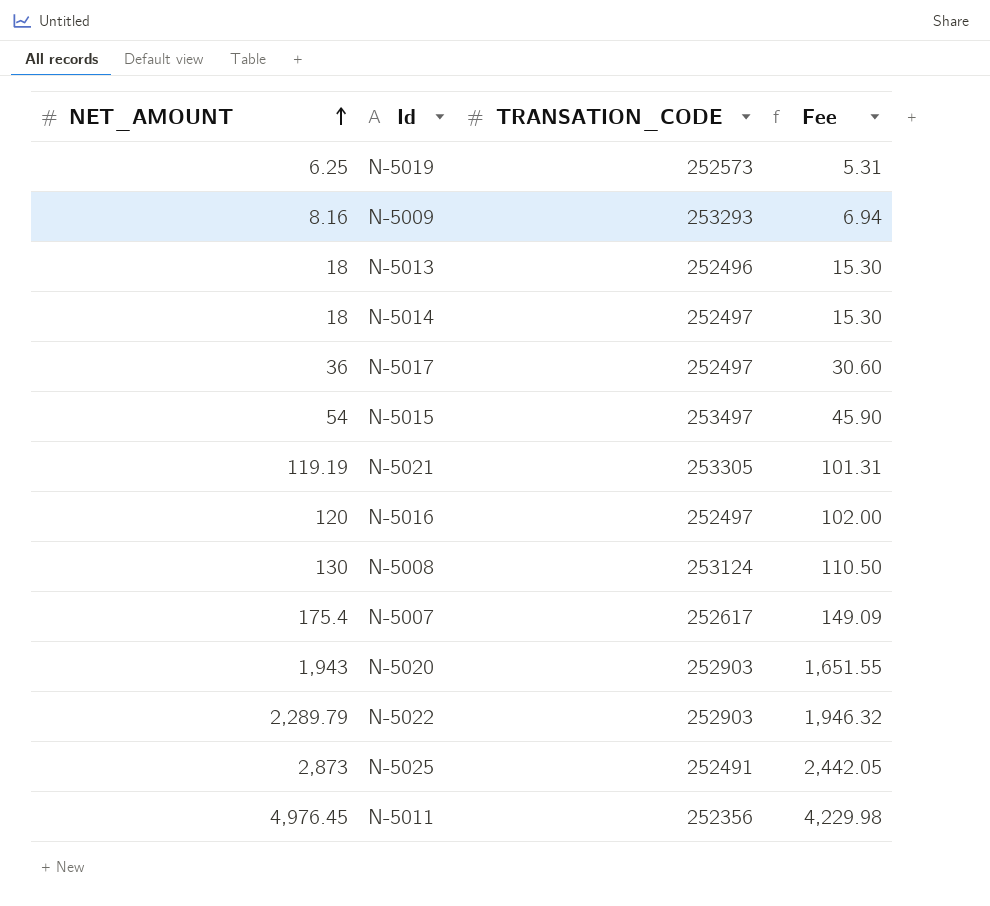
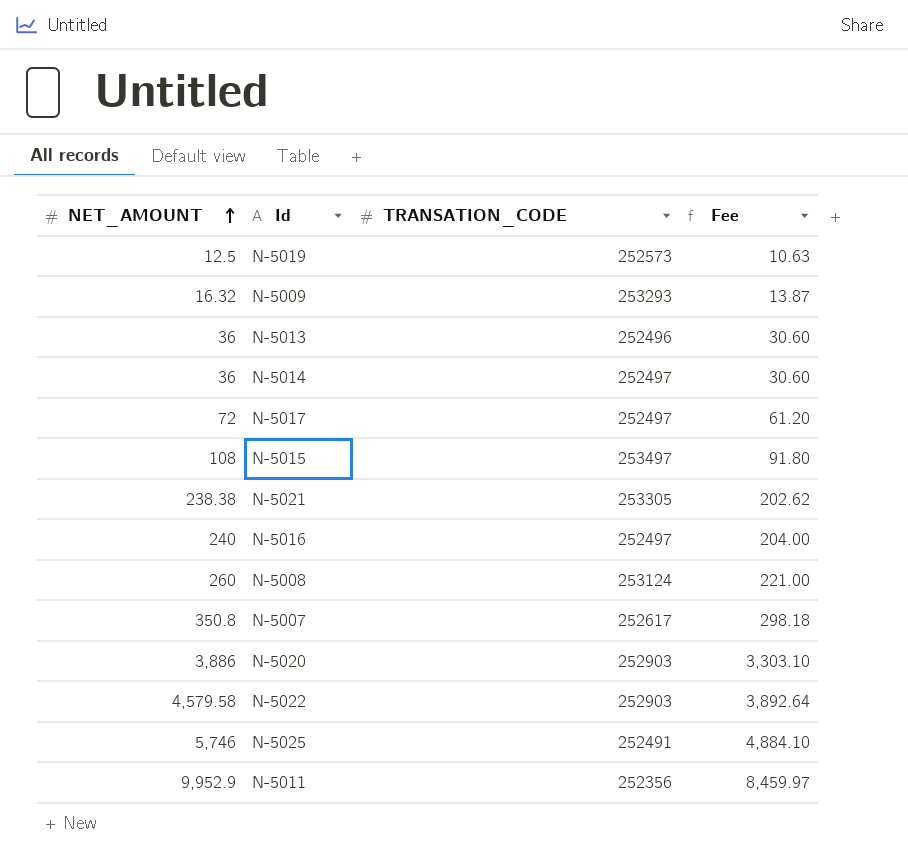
N-5019 | NET_AMOUNT: 6.25 -> 12.5
N-5019 | Fee: 5.31 -> 10.63
N-5009 | NET_AMOUNT: 8.16 -> 16.32
N-5009 | Fee: 6.94 -> 13.87
N-5013 | NET_AMOUNT: 18 -> 36
N-5013 | Fee: 15.30 -> 30.60
N-5014 | NET_AMOUNT: 18 -> 36
N-5014 | Fee: 15.30 -> 30.60
N-5017 | NET_AMOUNT: 36 -> 72
N-5017 | Fee: 30.60 -> 61.20
N-5015 | NET_AMOUNT: 54 -> 108
N-5015 | Fee: 45.90 -> 91.80
N-5021 | NET_AMOUNT: 119.19 -> 238.38
N-5021 | Fee: 101.31 -> 202.62
N-5016 | NET_AMOUNT: 120 -> 240
N-5016 | Fee: 102.00 -> 204.00
N-5008 | NET_AMOUNT: 130 -> 260
N-5008 | Fee: 110.50 -> 221.00
N-5007 | NET_AMOUNT: 175.4 -> 350.8
N-5007 | Fee: 149.09 -> 298.18
N-5020 | NET_AMOUNT: 1,943 -> 3,886
N-5020 | Fee: 1,651.55 -> 3,303.10
N-5022 | NET_AMOUNT: 2,289.79 -> 4,579.58
N-5022 | Fee: 1,946.32 -> 3,892.64
N-5025 | NET_AMOUNT: 2,873 -> 5,746
N-5025 | Fee: 2,442.05 -> 4,884.10
N-5011 | NET_AMOUNT: 4,976.45 -> 9,952.9
N-5011 | Fee: 4,229.98 -> 8,459.97

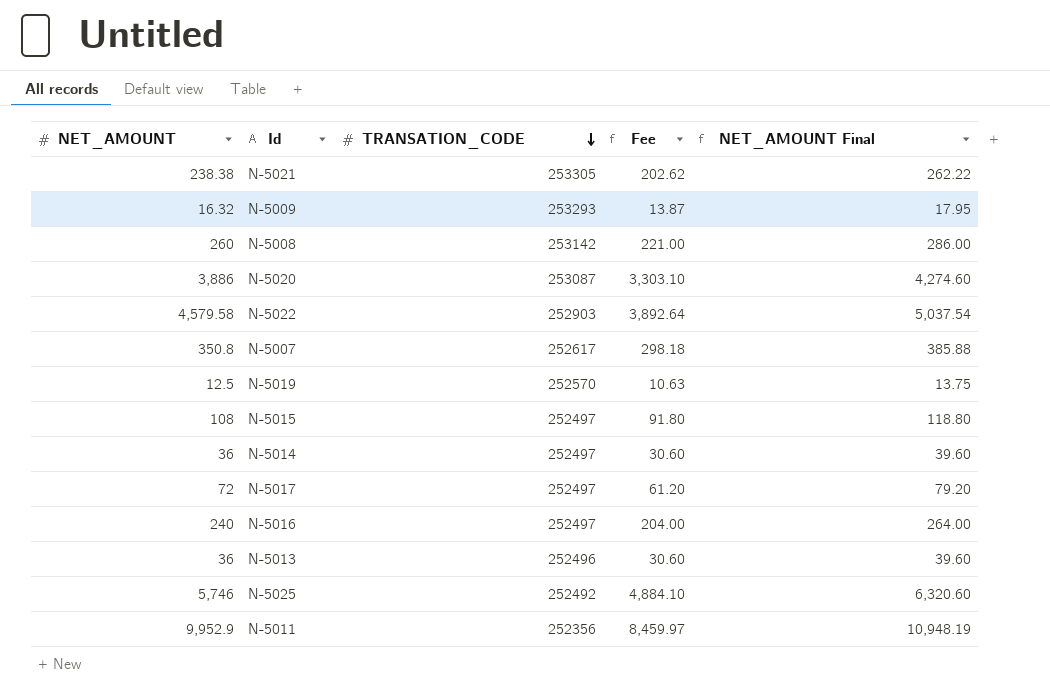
row order: NET_AMOUNT ascending -> TRANSATION_CODE descending
column NET_AMOUNT Final | formula: none -> [NET_AMOUNT] * 1.1
N-5008 | TRANSATION_CODE: 253124 -> 253142
N-5020 | TRANSATION_CODE: 252903 -> 253087
N-5019 | TRANSATION_CODE: 252573 -> 252570
N-5015 | TRANSATION_CODE: 253497 -> 252497
N-5025 | TRANSATION_CODE: 252491 -> 252492

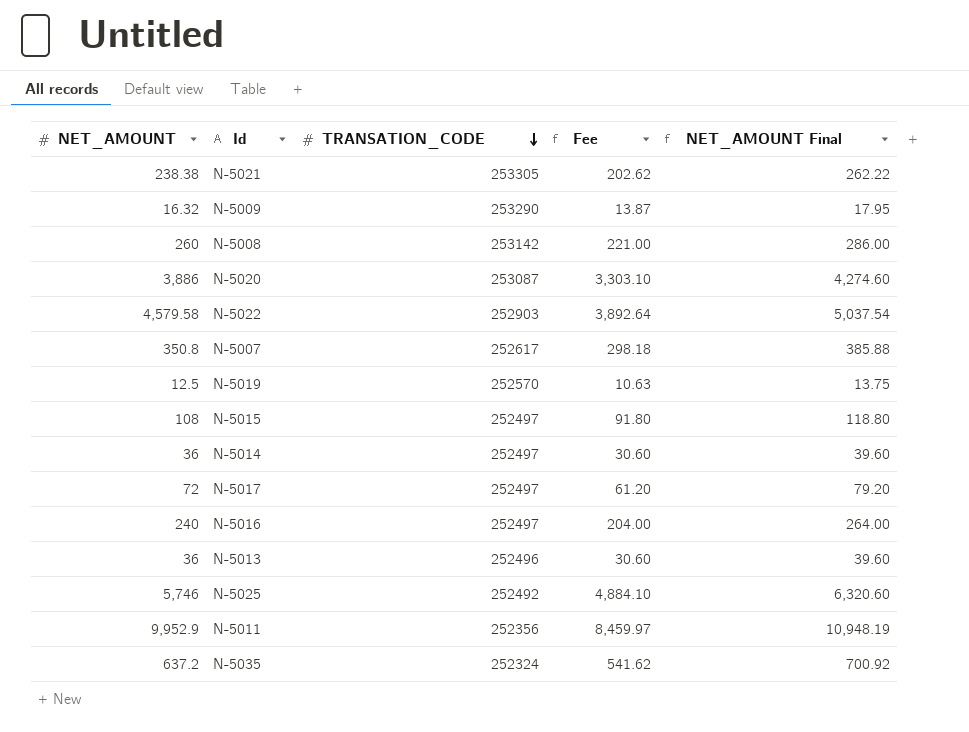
N-5009 | TRANSATION_CODE: 253293 -> 253290
row N-5035: none -> 637.2 | 252324 | 541.62 | 700.92

